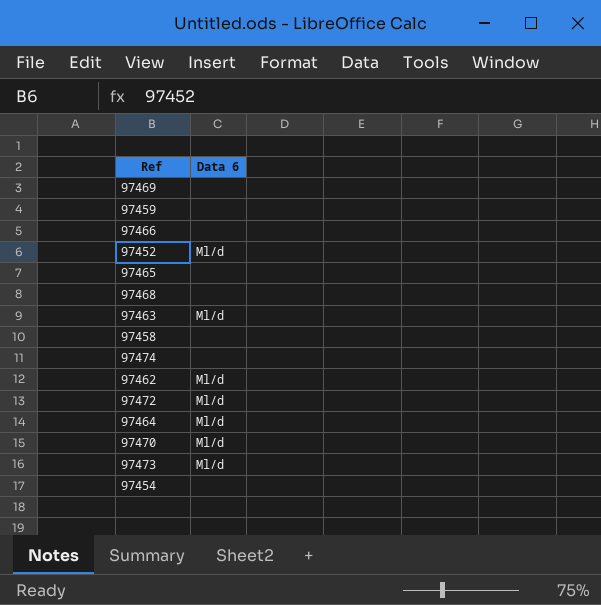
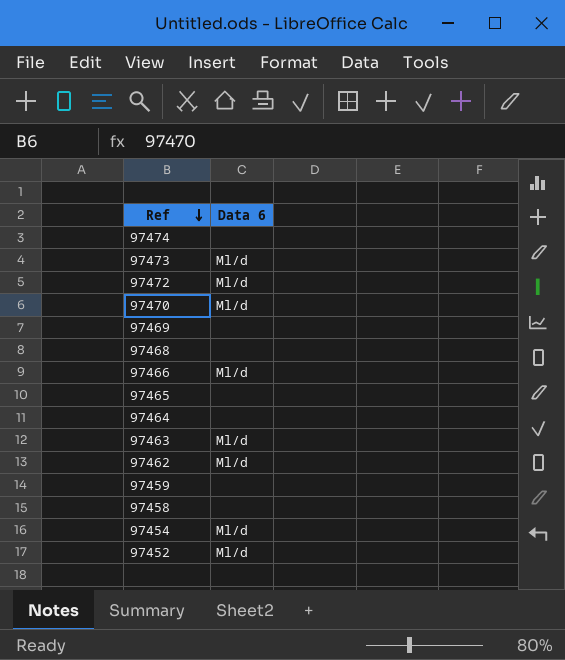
row order: none -> Ref descending
97466 | Data 6: none -> Ml/d
97464 | Data 6: Ml/d -> none
97454 | Data 6: none -> Ml/d

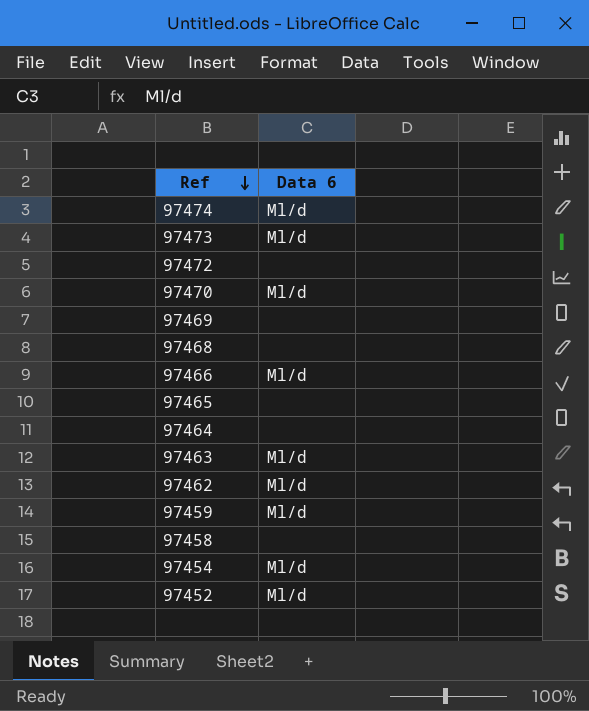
97474 | Data 6: none -> Ml/d
97472 | Data 6: Ml/d -> none
97459 | Data 6: none -> Ml/d

